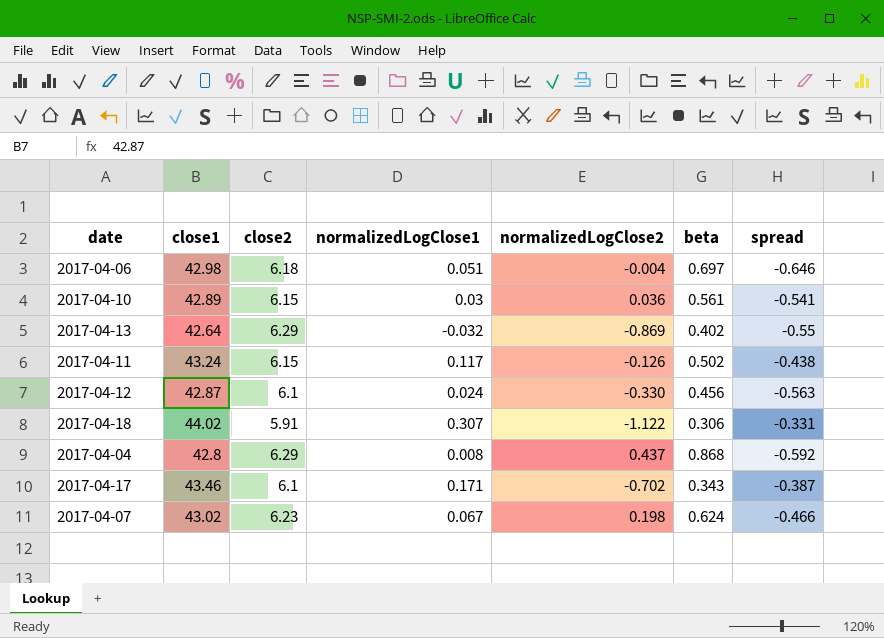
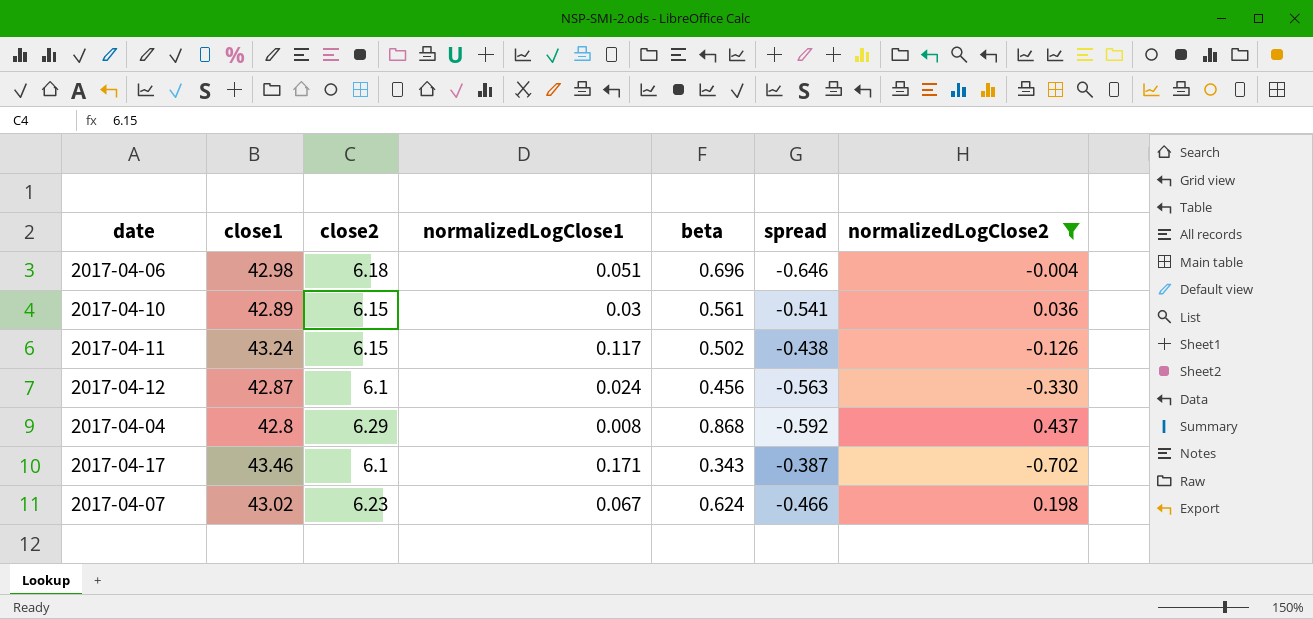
filter: none -> normalizedLogClose2 >= -0.702
column normalizedLogClose2 | position: 5 -> 7
2017-04-06 | beta: 0.697 -> 0.696

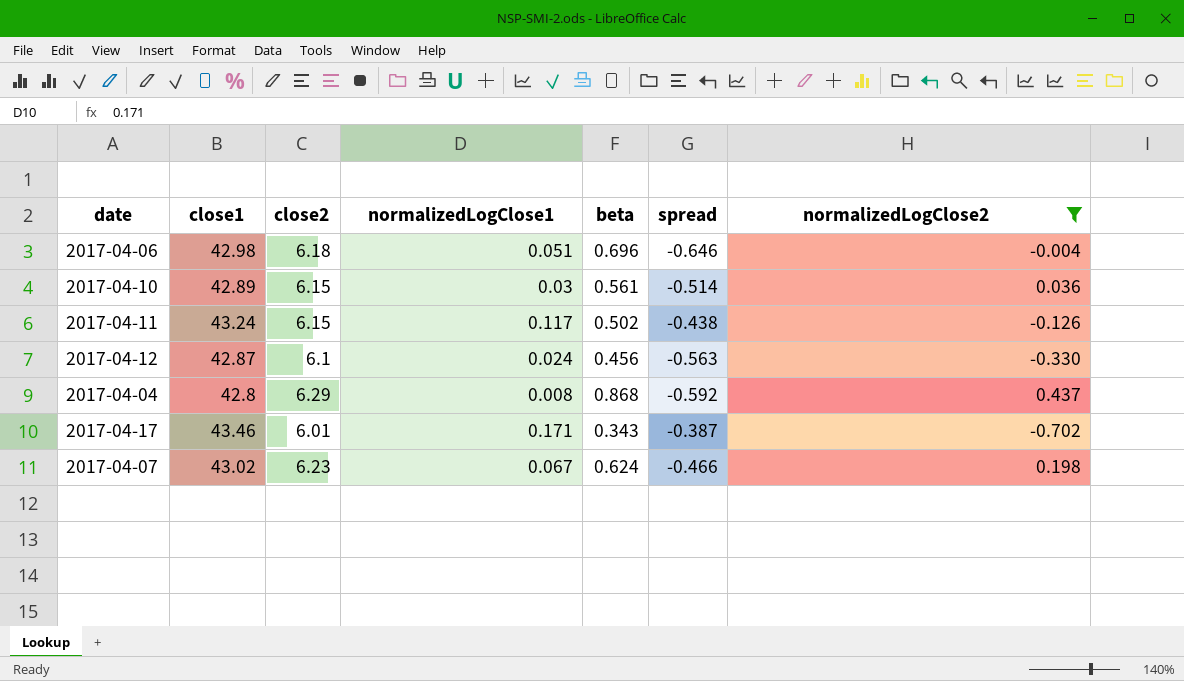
2017-04-10 | spread: -0.541 -> -0.514
2017-04-17 | close2: 6.1 -> 6.01

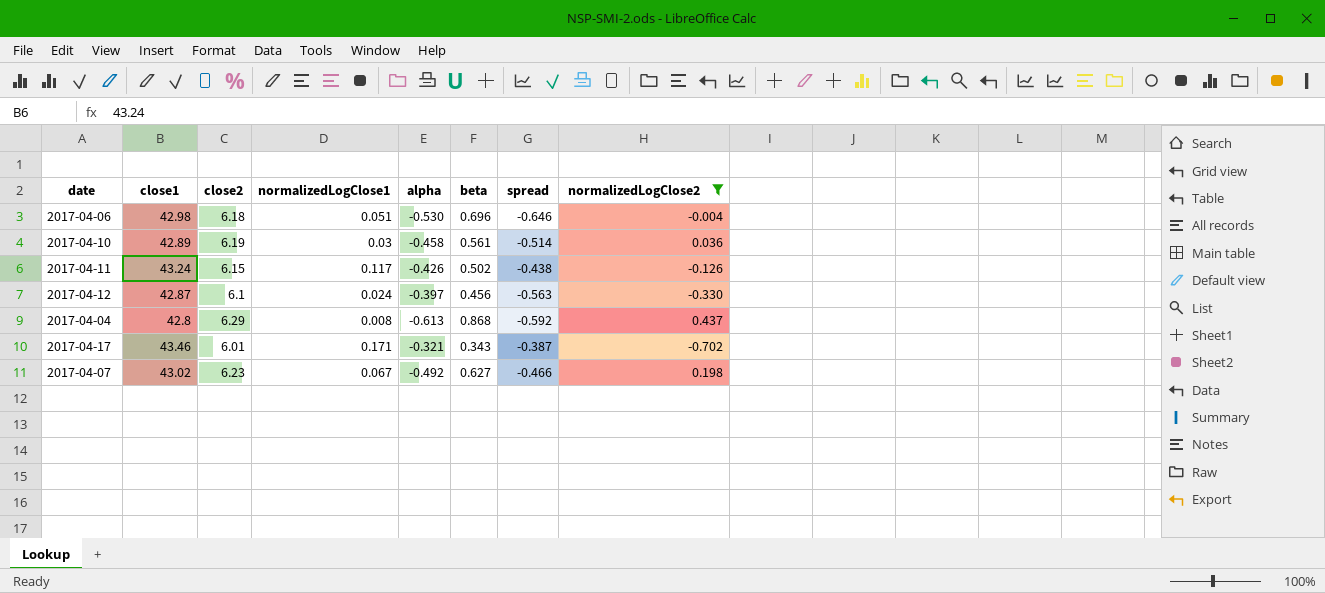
column alpha | position: none -> 5
2017-04-10 | close2: 6.15 -> 6.19
2017-04-07 | beta: 0.624 -> 0.627

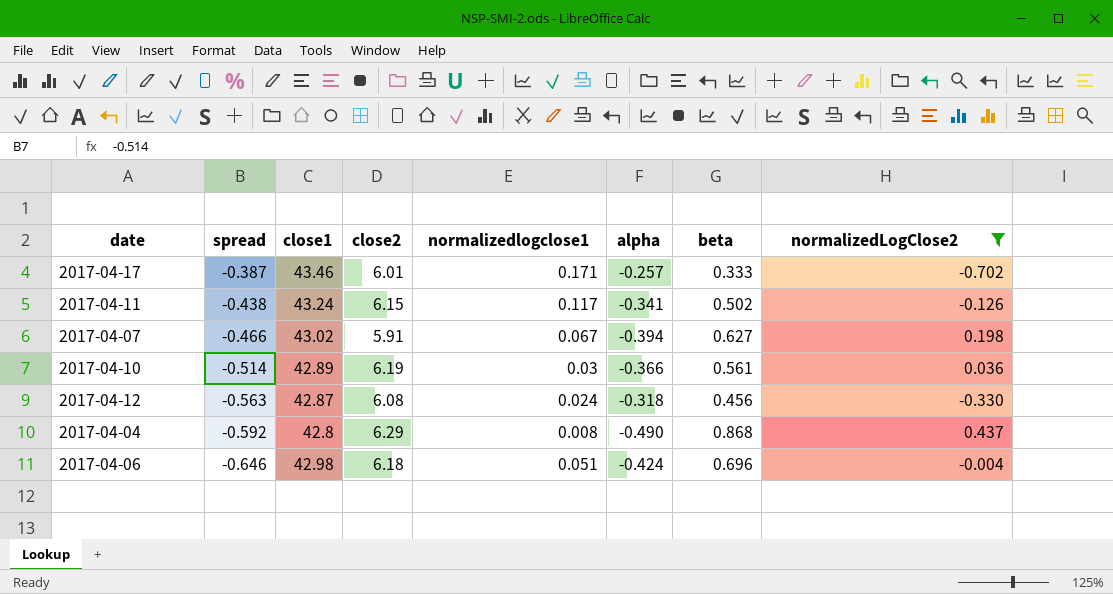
row order: none -> spread descending
column spread | position: 7 -> 2
column name: normalizedLogClose1 -> normalizedlogclose1
2017-04-17 | alpha: -0.321 -> -0.257
2017-04-17 | beta: 0.343 -> 0.333
2017-04-11 | alpha: -0.426 -> -0.341
2017-04-07 | close2: 6.23 -> 5.91
2017-04-07 | alpha: -0.492 -> -0.394
2017-04-10 | alpha: -0.458 -> -0.366
2017-04-12 | close2: 6.1 -> 6.08
2017-04-12 | alpha: -0.397 -> -0.318
2017-04-04 | alpha: -0.613 -> -0.490
2017-04-06 | alpha: -0.530 -> -0.424

